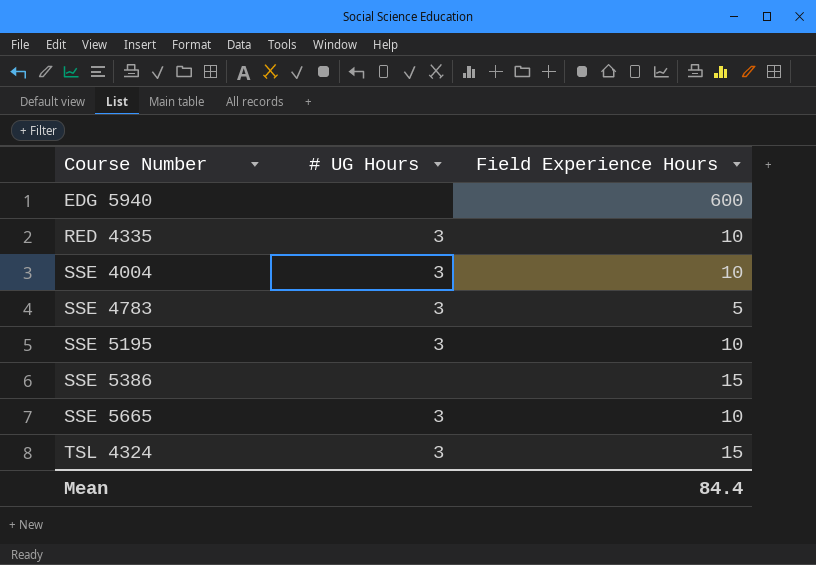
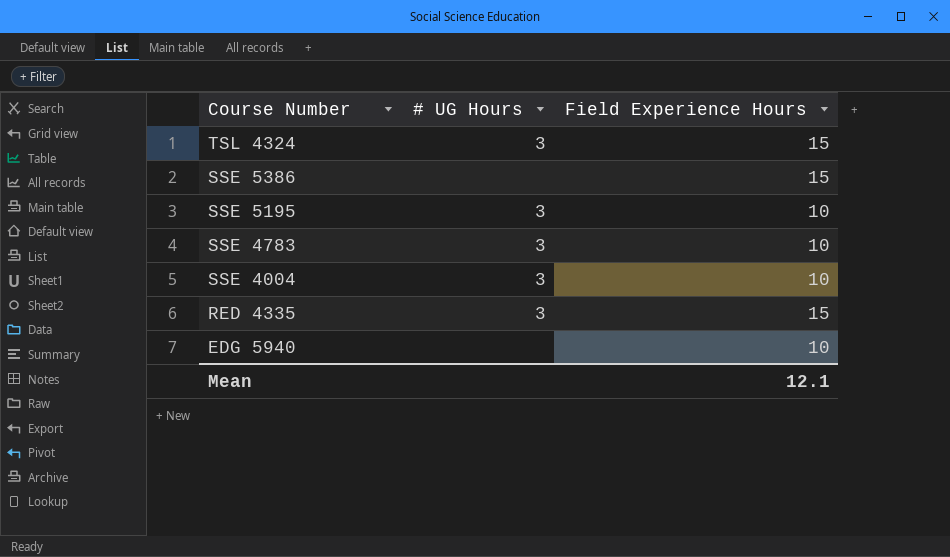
row order: Course Number ascending -> Course Number descending
row SSE 5665: 3 | 10 -> none
SSE 4783 | Field Experience Hours: 5 -> 10
RED 4335 | Field Experience Hours: 10 -> 15
EDG 5940 | Field Experience Hours: 600 -> 10
Mean | Field Experience Hours: 84.4 -> 12.1

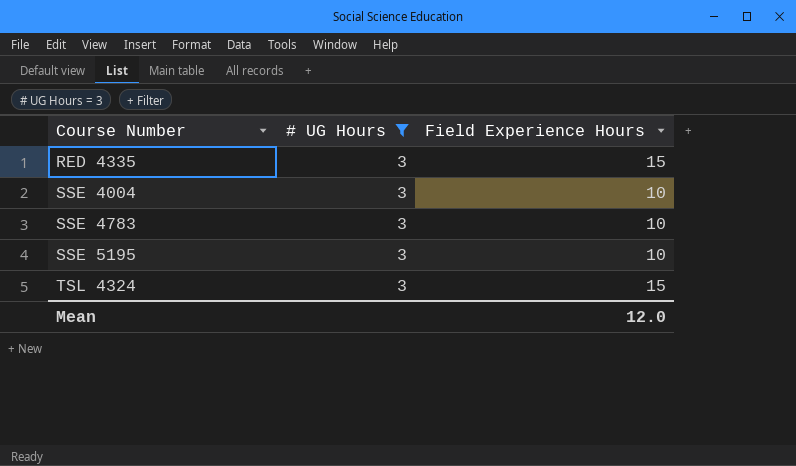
filter: none -> # UG Hours = 3
row order: Course Number descending -> Course Number ascending
Mean | Field Experience Hours: 12.1 -> 12.0

